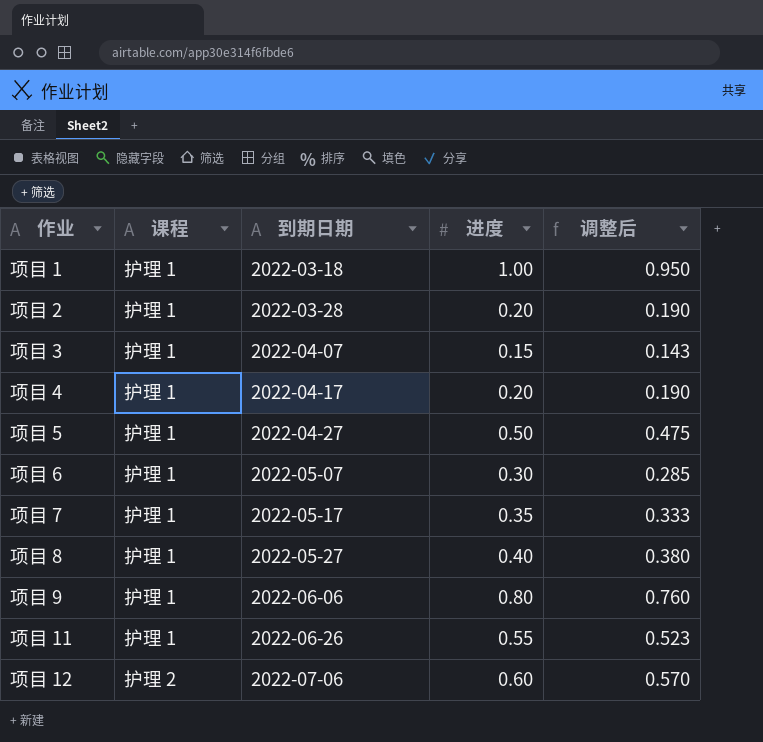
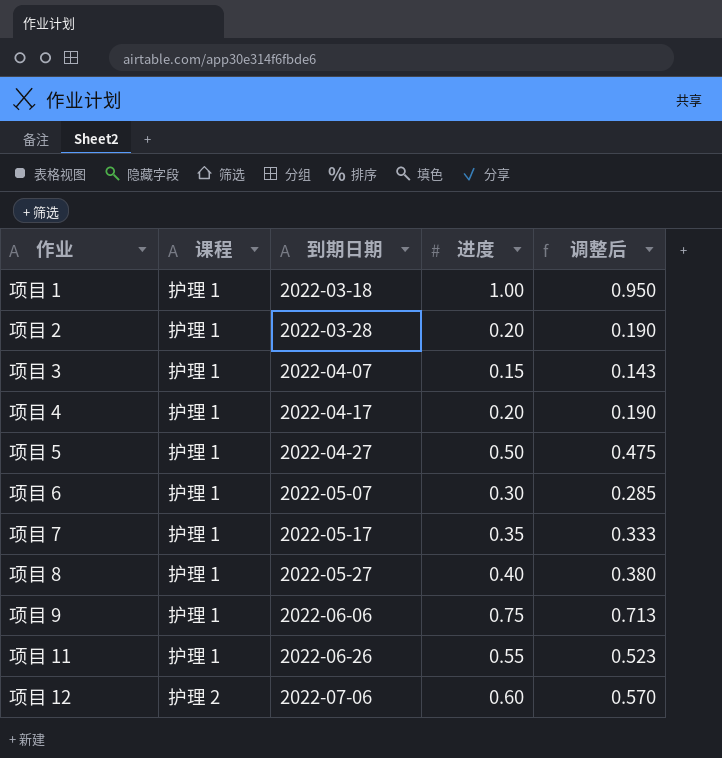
项目 9 | 进度: 0.80 -> 0.75
项目 9 | 调整后: 0.760 -> 0.713

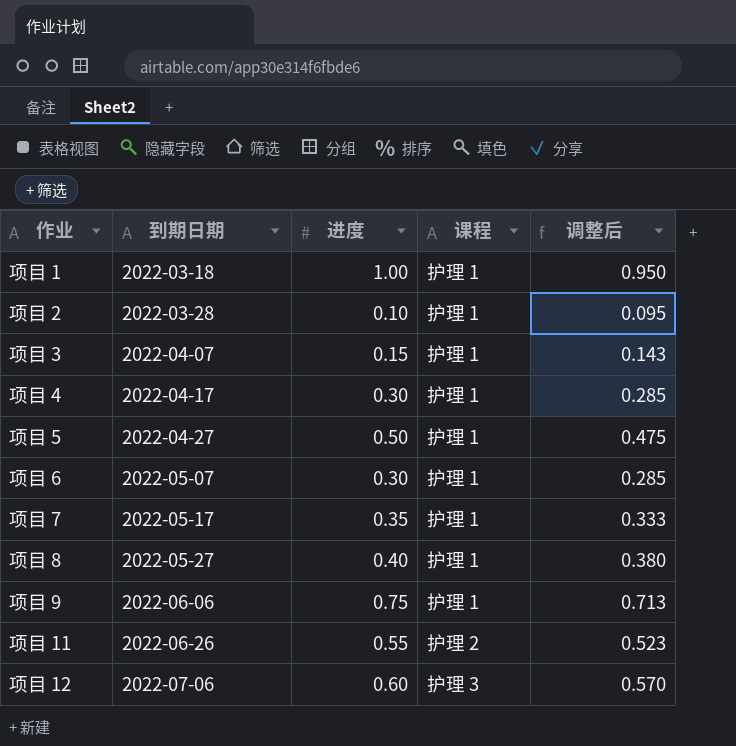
column 课程 | position: 2 -> 4
项目 2 | 进度: 0.20 -> 0.10
项目 2 | 调整后: 0.190 -> 0.095
项目 4 | 进度: 0.20 -> 0.30
项目 4 | 调整后: 0.190 -> 0.285
项目 11 | 课程: 护理 1 -> 护理 2
项目 12 | 课程: 护理 2 -> 护理 3

